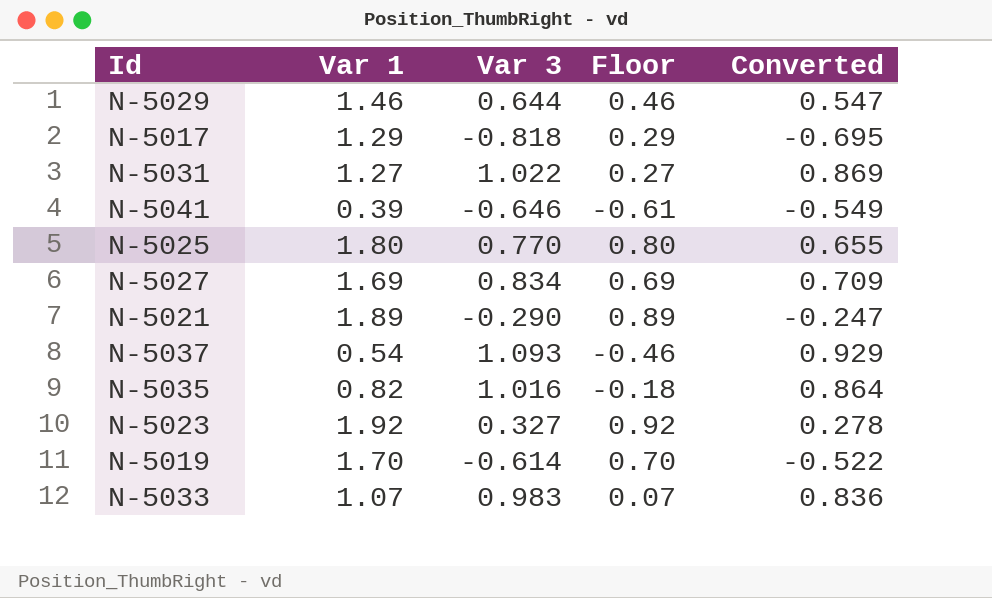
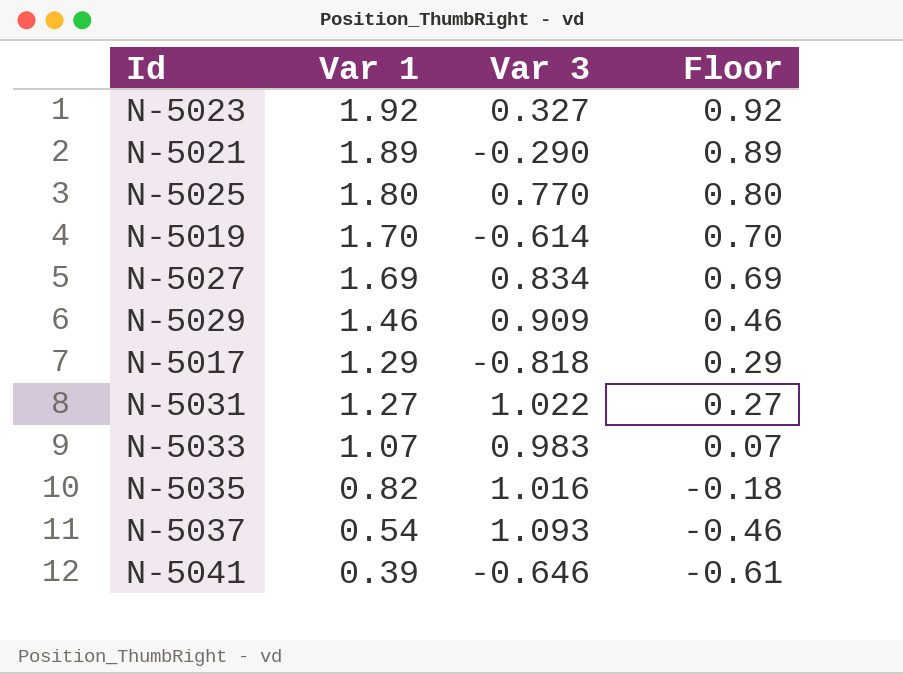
row order: none -> Var 1 descending
column Converted | formula: [Var 3] * 0.85 -> none
N-5029 | Var 3: 0.644 -> 0.909

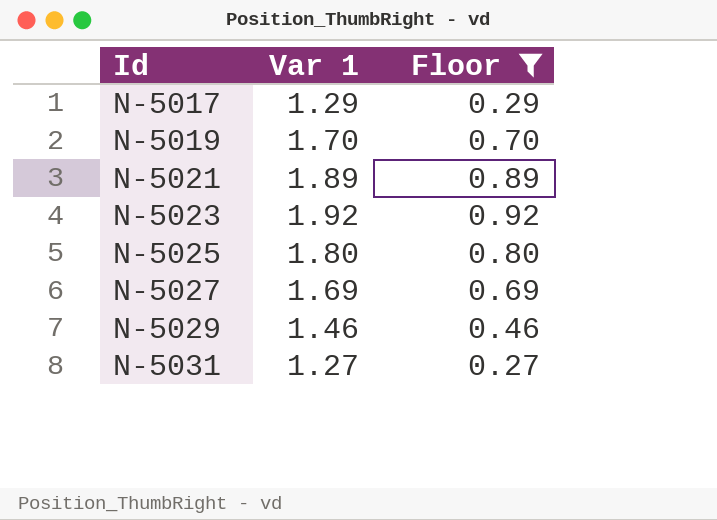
filter: none -> Floor >= 0.27
row order: Var 1 descending -> Id ascending
column Var 3 | position: 3 -> none

